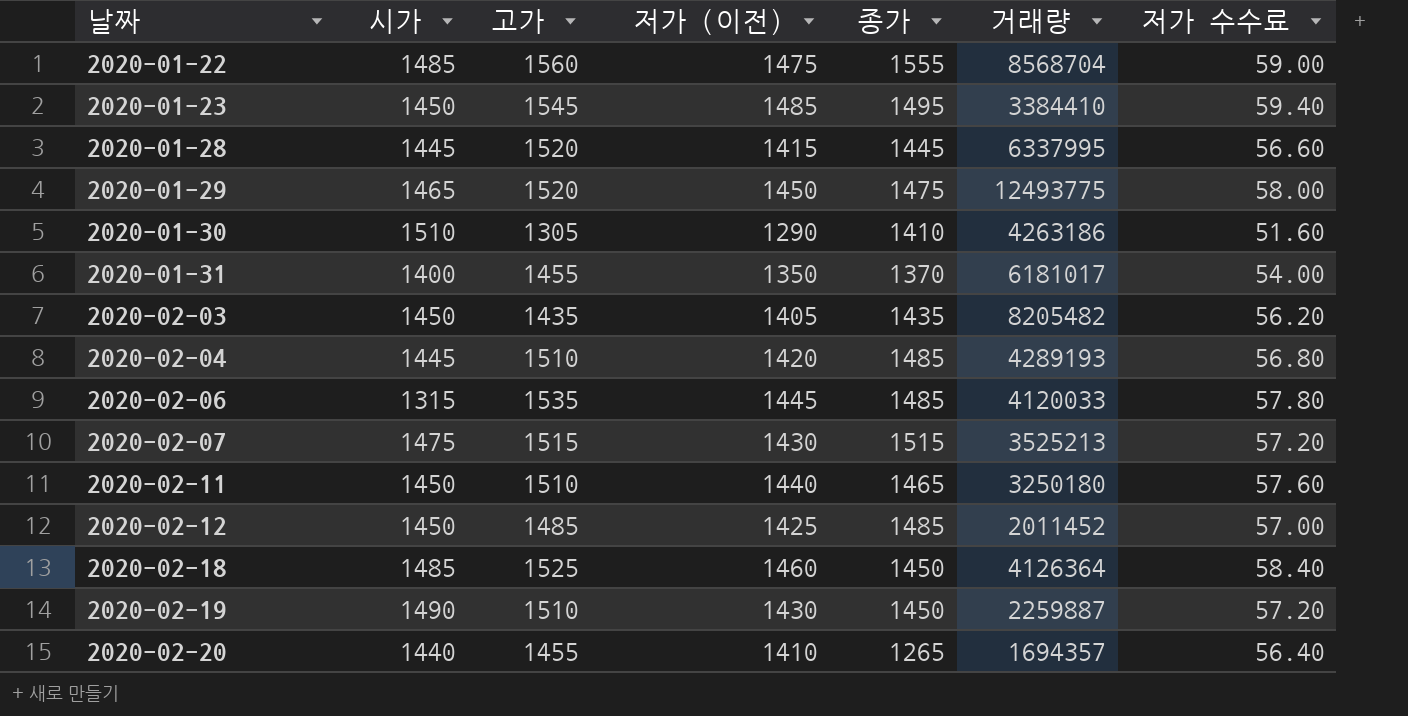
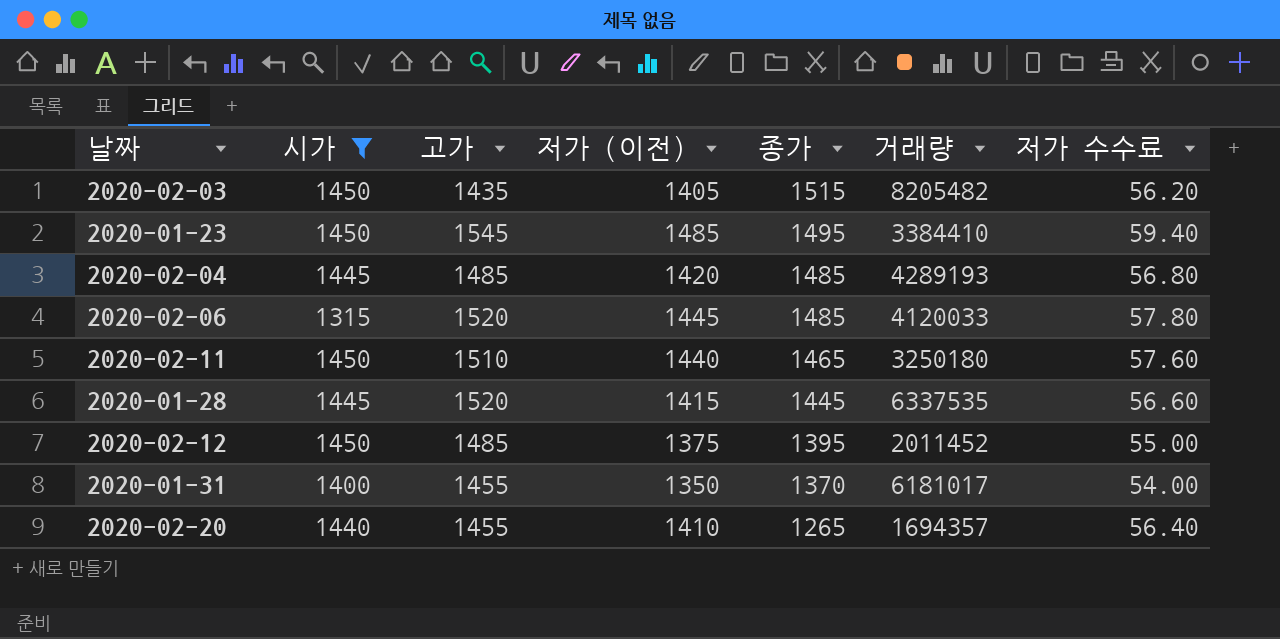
filter: none -> 시가 <= 1450
row order: 날짜 ascending -> 종가 descending
2020-02-03 | 종가: 1435 -> 1515
2020-02-04 | 고가: 1510 -> 1485
2020-02-06 | 고가: 1535 -> 1520
2020-01-28 | 거래량: 6337995 -> 6337535
2020-02-12 | 저가 (이전): 1425 -> 1375
2020-02-12 | 종가: 1485 -> 1395
2020-02-12 | 저가 수수료: 57.00 -> 55.00

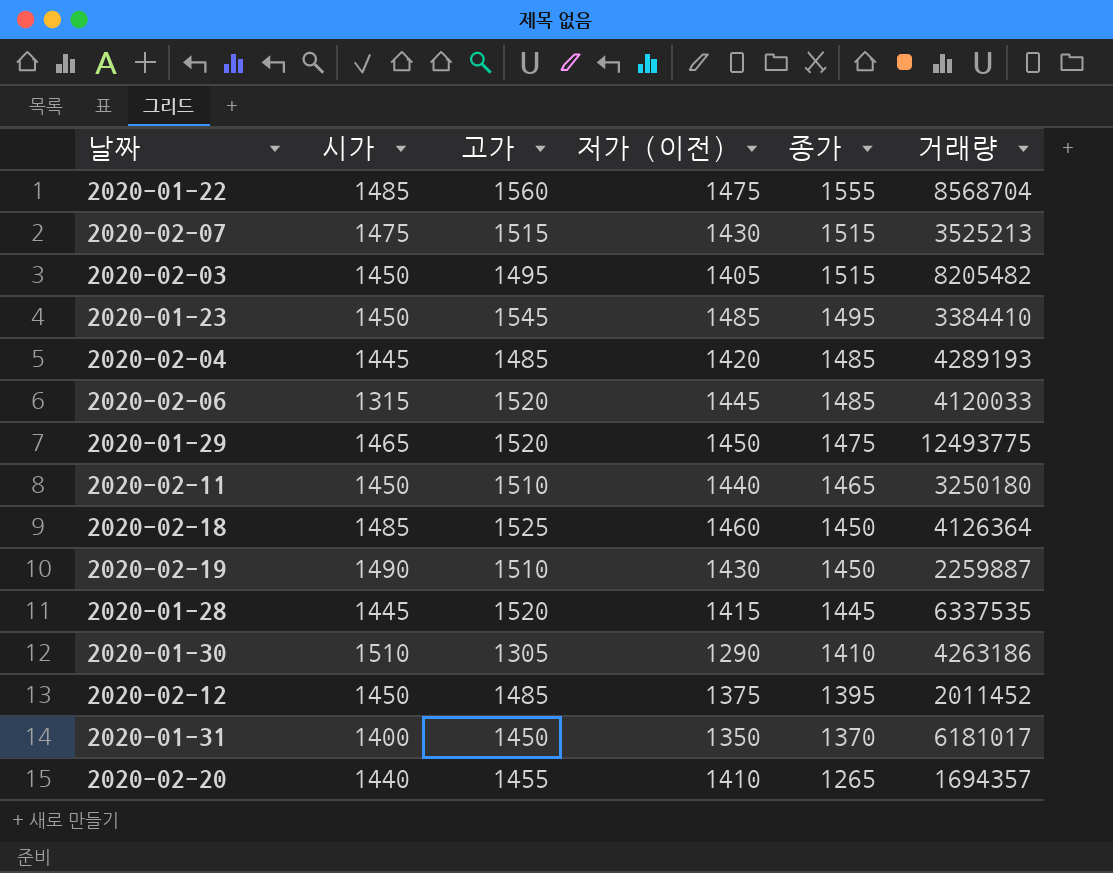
filter: 시가 <= 1450 -> none
column 저가 수수료 | formula: [저가 (이전)] * 0.04 -> none
2020-02-03 | 고가: 1435 -> 1495
2020-01-31 | 고가: 1455 -> 1450

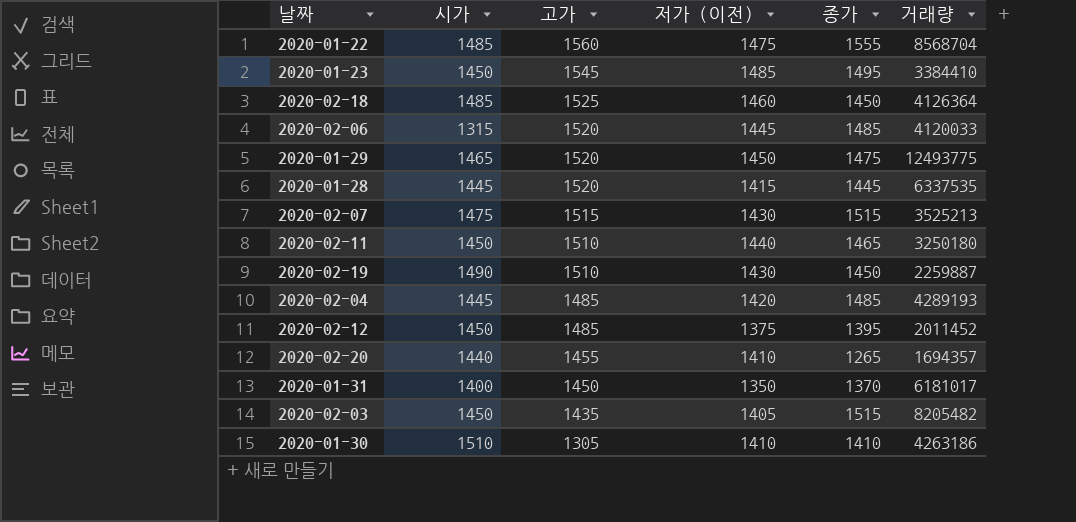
row order: 종가 descending -> 고가 descending
2020-02-03 | 고가: 1495 -> 1435
2020-01-30 | 저가 (이전): 1290 -> 1410

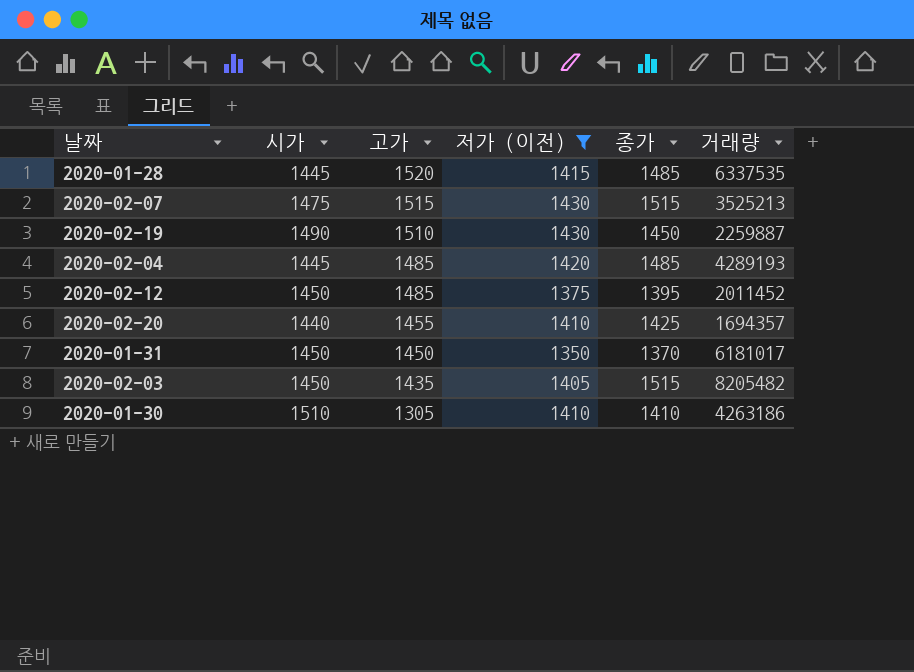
filter: none -> 저가 (이전) <= 1430
2020-01-28 | 종가: 1445 -> 1485
2020-02-20 | 종가: 1265 -> 1425
2020-01-31 | 시가: 1400 -> 1450

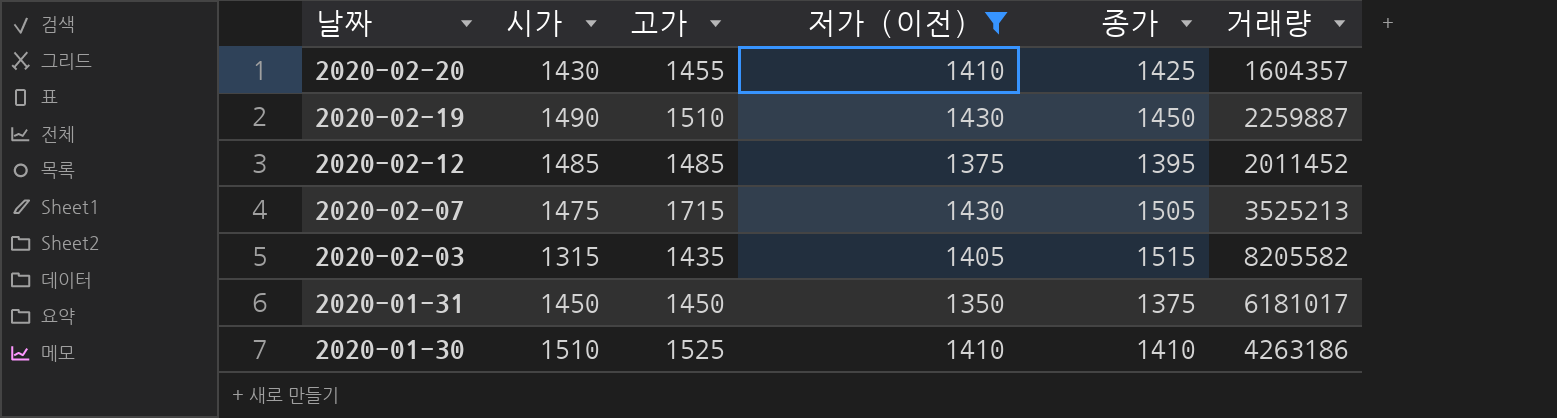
row order: 고가 descending -> 날짜 descending
row 2020-01-28: 1445 | 1520 | 1415 | 1485 | 6337535 -> none
row 2020-02-04: 1445 | 1485 | 1420 | 1485 | 4289193 -> none
2020-02-20 | 시가: 1440 -> 1430
2020-02-20 | 거래량: 1694357 -> 1604357
2020-02-12 | 시가: 1450 -> 1485
2020-02-07 | 고가: 1515 -> 1715
2020-02-07 | 종가: 1515 -> 1505
2020-02-03 | 시가: 1450 -> 1315
2020-02-03 | 거래량: 8205482 -> 8205582
2020-01-31 | 종가: 1370 -> 1375
2020-01-30 | 고가: 1305 -> 1525

